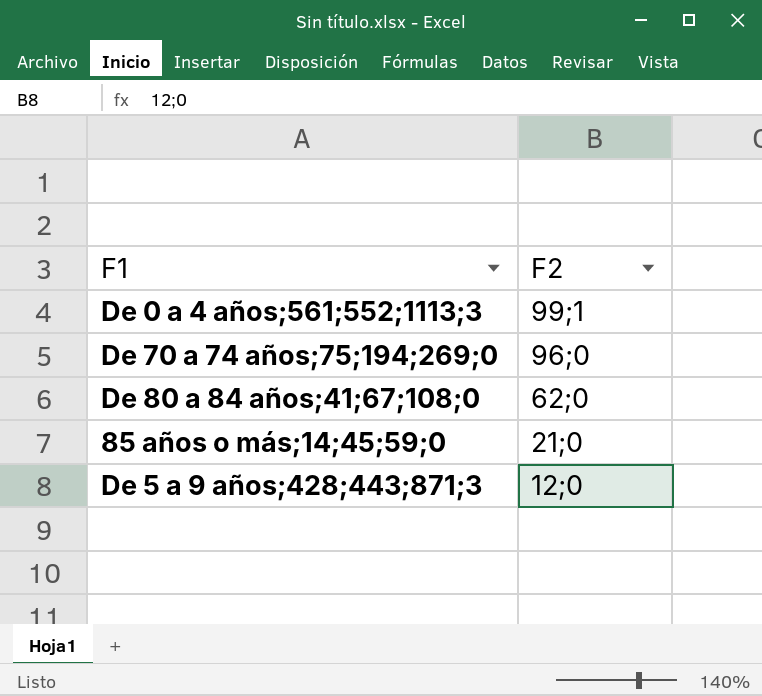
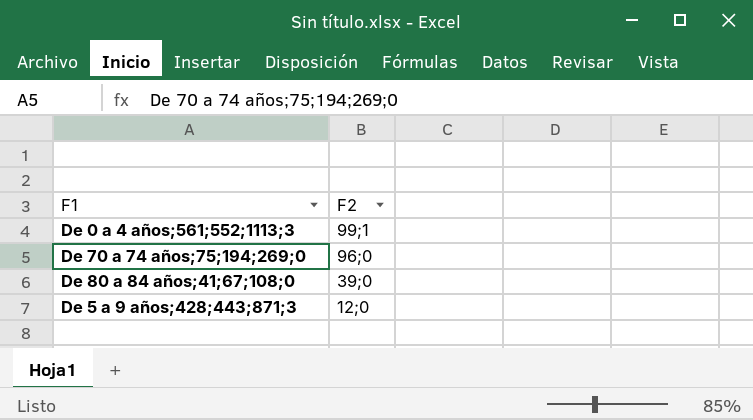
row 85 años o más;14;45;59;0: 21;0 -> none
De 80 a 84 años;41;67;108;0 | F2: 62;0 -> 39;0

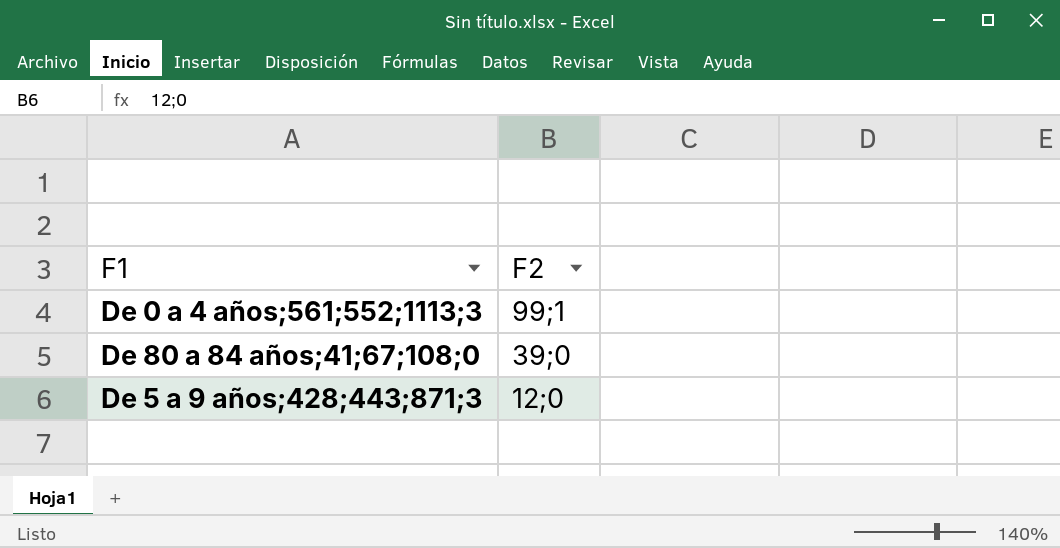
row De 70 a 74 años;75;194;269;0: 96;0 -> none

